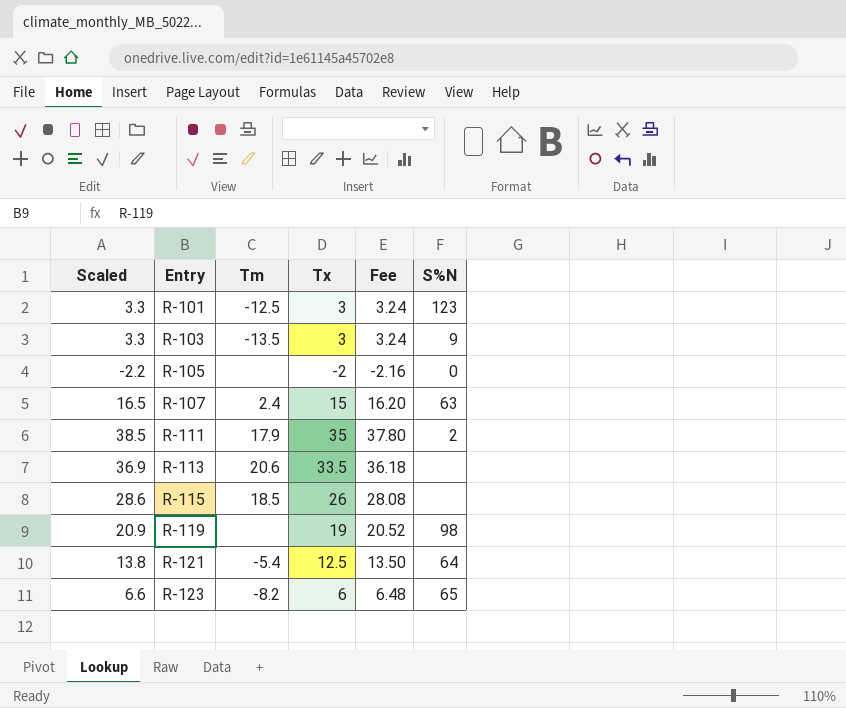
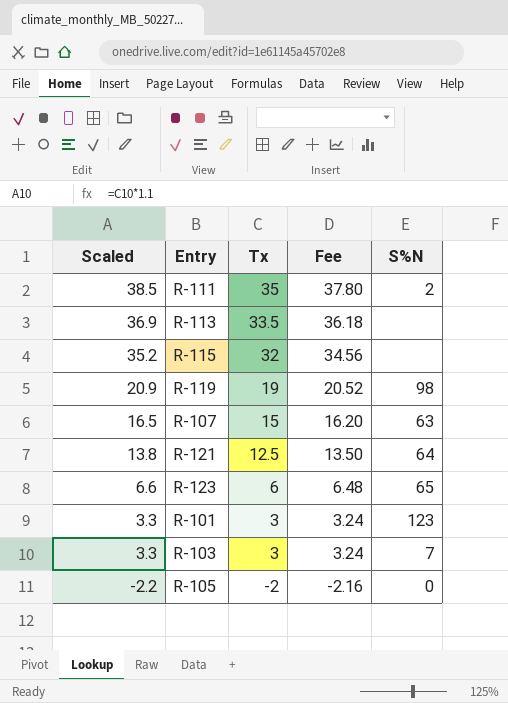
row order: Entry ascending -> Scaled descending
column Tm | position: 3 -> none
R-115 | Scaled: 28.6 -> 35.2
R-115 | Tx: 26 -> 32
R-115 | Fee: 28.08 -> 34.56
R-103 | S%N: 9 -> 7

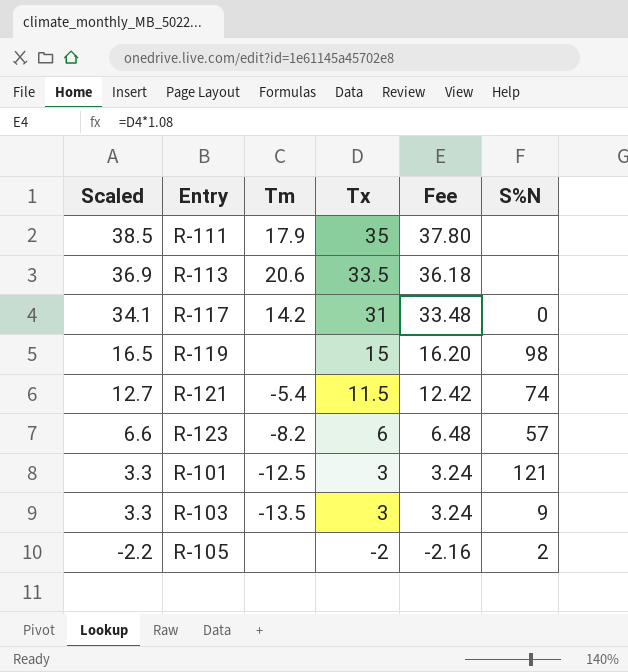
column Tm | position: none -> 3
row R-115: 35.2 | 32 | 34.56 | none -> none
row R-107: 16.5 | 15 | 16.20 | 63 -> none
R-111 | S%N: 2 -> none
row R-117: none -> 34.1 | 14.2 | 31 | 33.48 | 0
R-119 | Scaled: 20.9 -> 16.5
R-119 | Tx: 19 -> 15
R-119 | Fee: 20.52 -> 16.20
R-121 | Scaled: 13.8 -> 12.7
R-121 | Tx: 12.5 -> 11.5
R-121 | Fee: 13.50 -> 12.42
R-121 | S%N: 64 -> 74
R-123 | S%N: 65 -> 57
R-101 | S%N: 123 -> 121
R-103 | S%N: 7 -> 9
R-105 | S%N: 0 -> 2

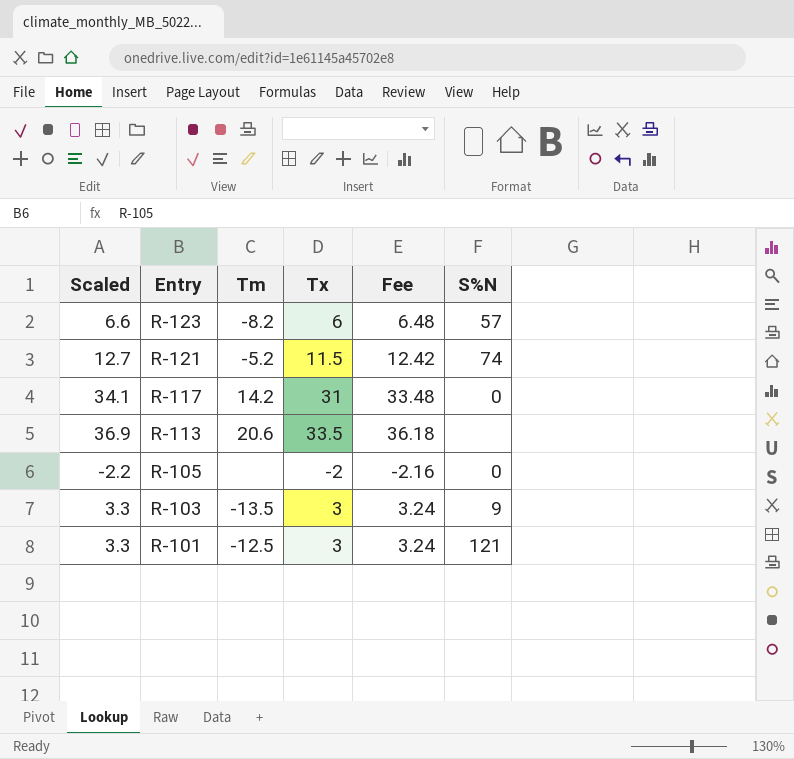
row order: Scaled descending -> Entry descending
row R-111: 38.5 | 17.9 | 35 | 37.80 | none -> none
row R-119: 16.5 | none | 15 | 16.20 | 98 -> none
R-121 | Tm: -5.4 -> -5.2
R-105 | S%N: 2 -> 0

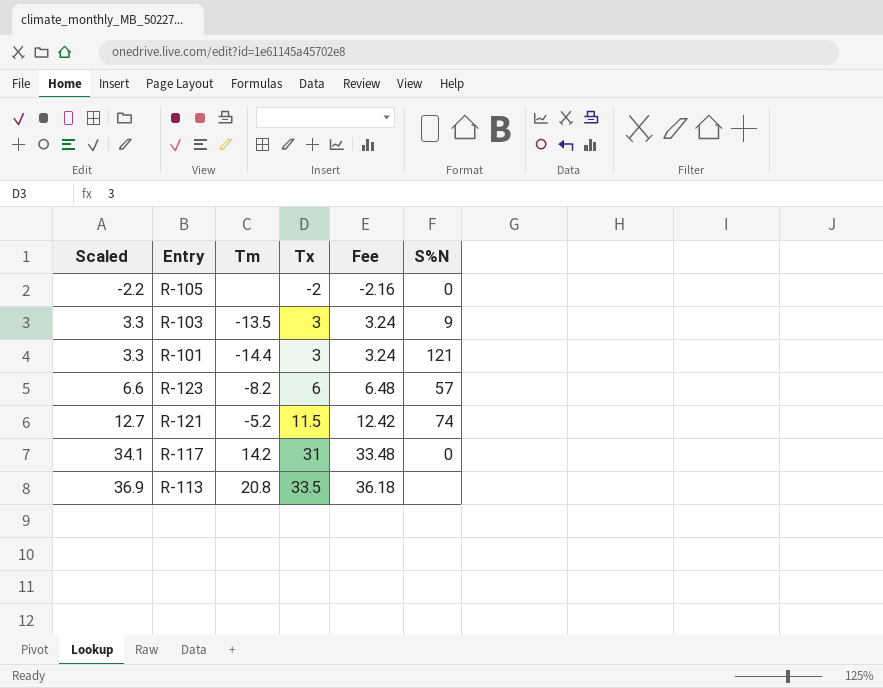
row order: Entry descending -> Scaled ascending
R-101 | Tm: -12.5 -> -14.4
R-113 | Tm: 20.6 -> 20.8

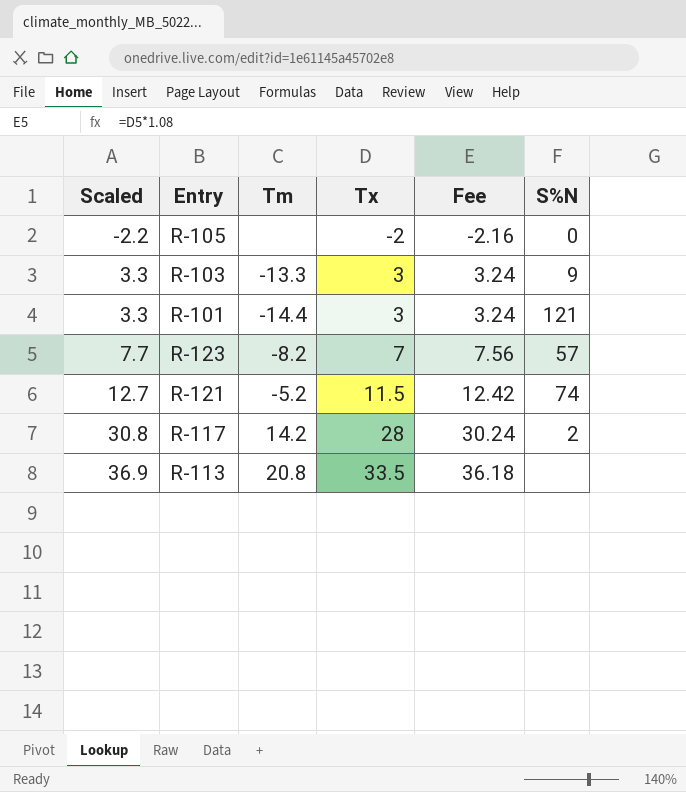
R-103 | Tm: -13.5 -> -13.3
R-123 | Scaled: 6.6 -> 7.7
R-123 | Tx: 6 -> 7
R-123 | Fee: 6.48 -> 7.56
R-117 | Scaled: 34.1 -> 30.8
R-117 | Tx: 31 -> 28
R-117 | Fee: 33.48 -> 30.24
R-117 | S%N: 0 -> 2

